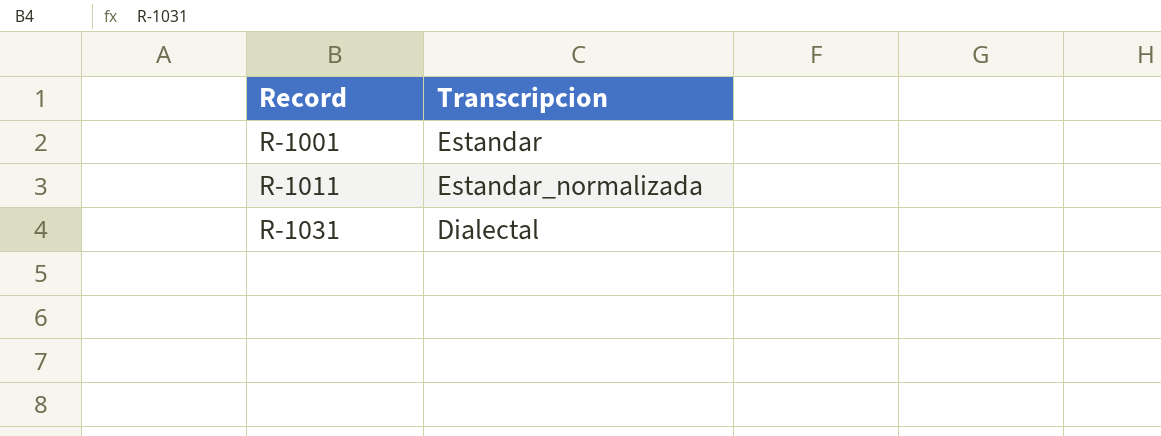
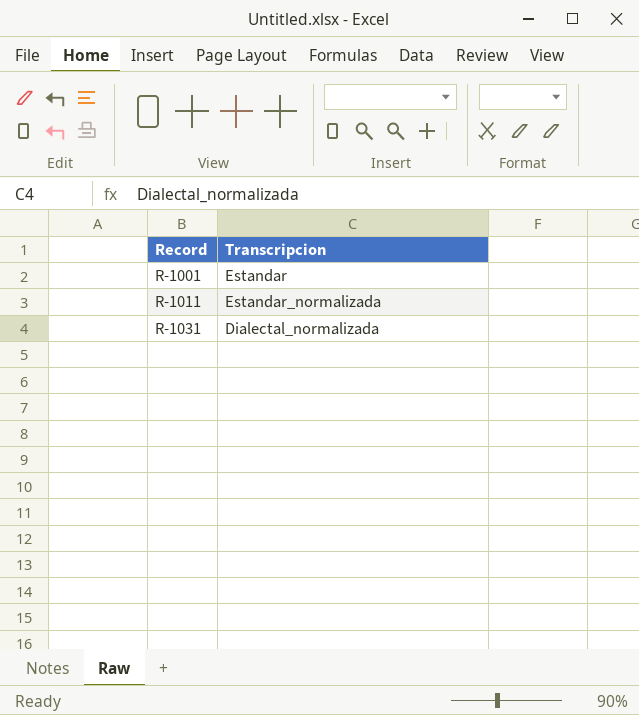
R-1031 | Transcripcion: Dialectal -> Dialectal_normalizada

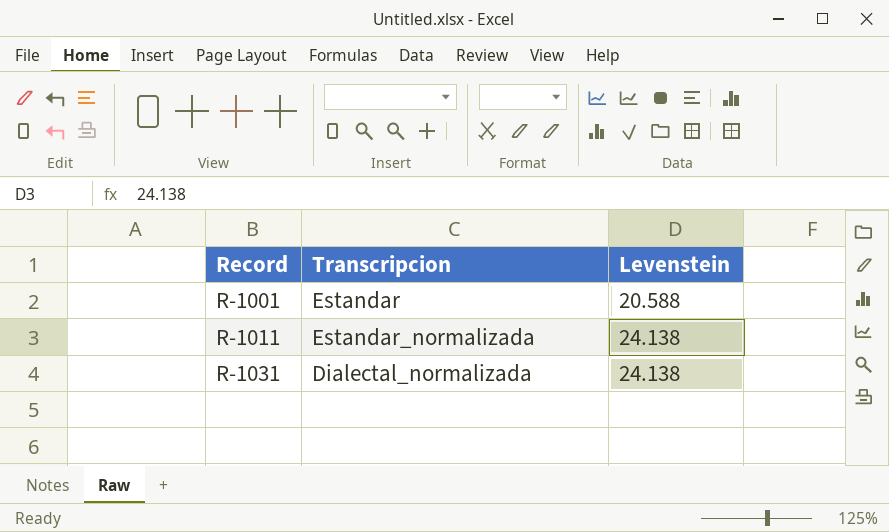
column Levenstein | position: none -> 3

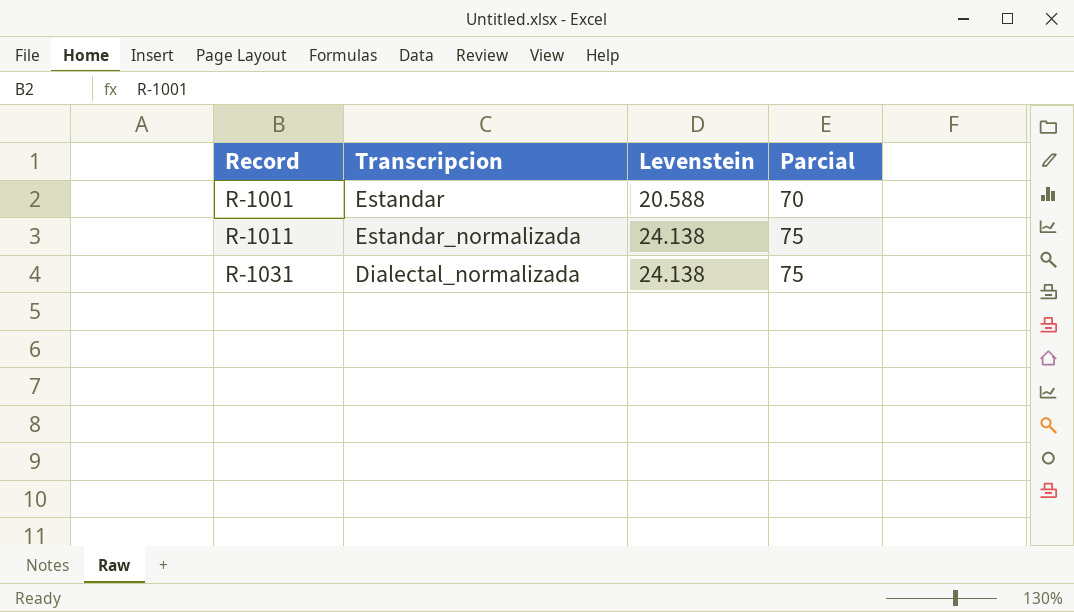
column Parcial | position: none -> 4

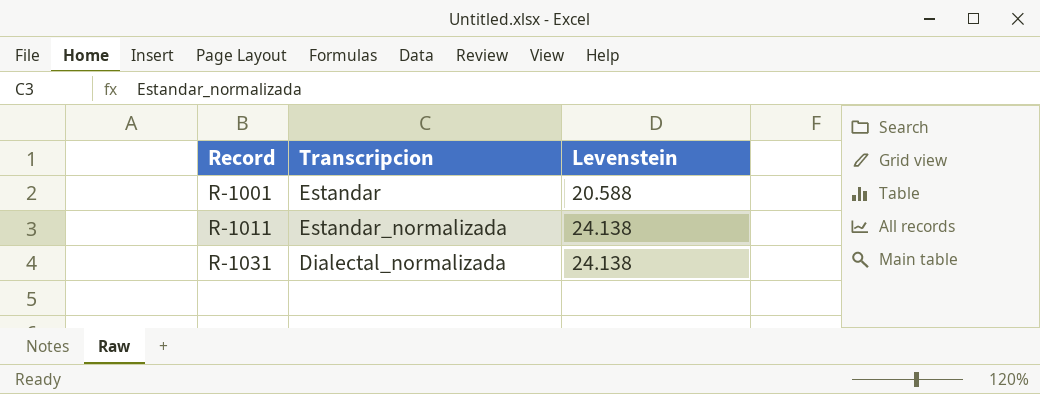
column Parcial | position: 4 -> none

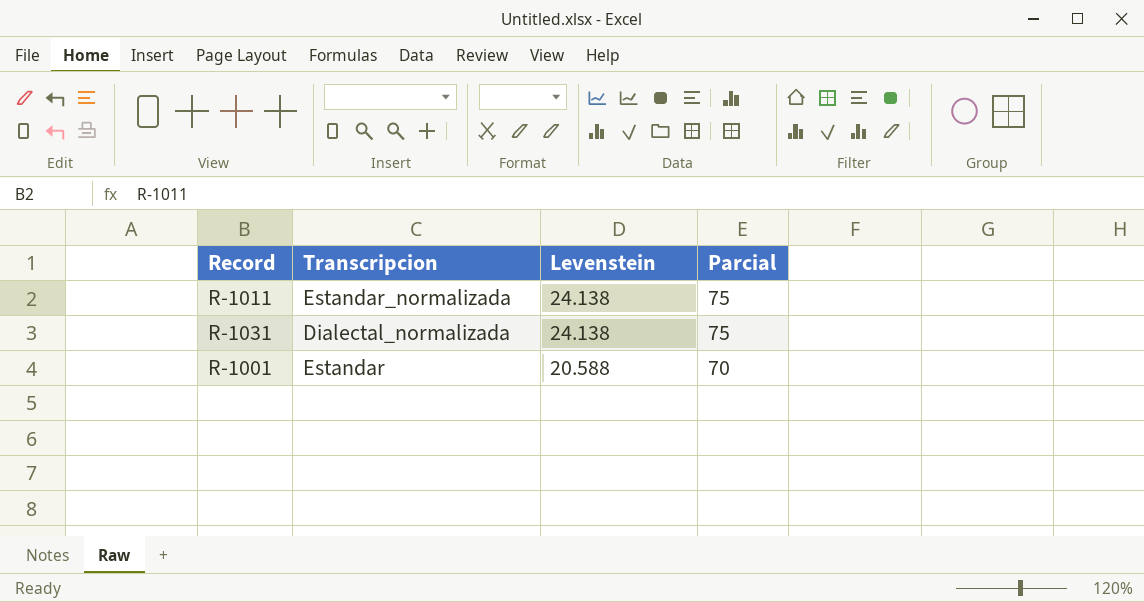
row order: Record ascending -> Levenstein descending
column Parcial | position: none -> 4

